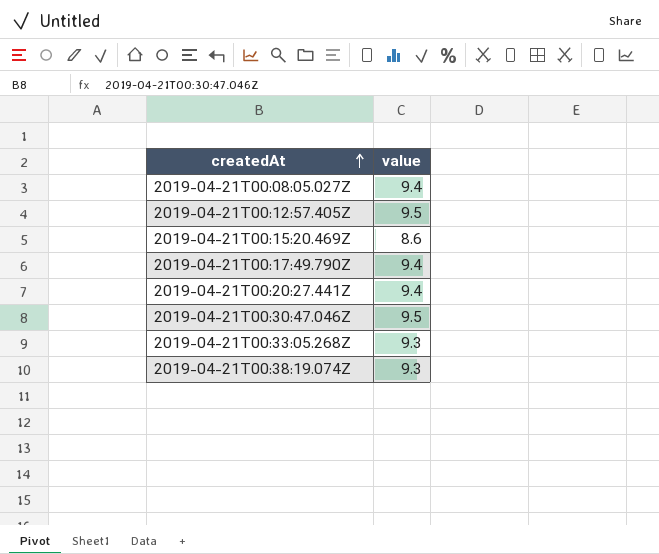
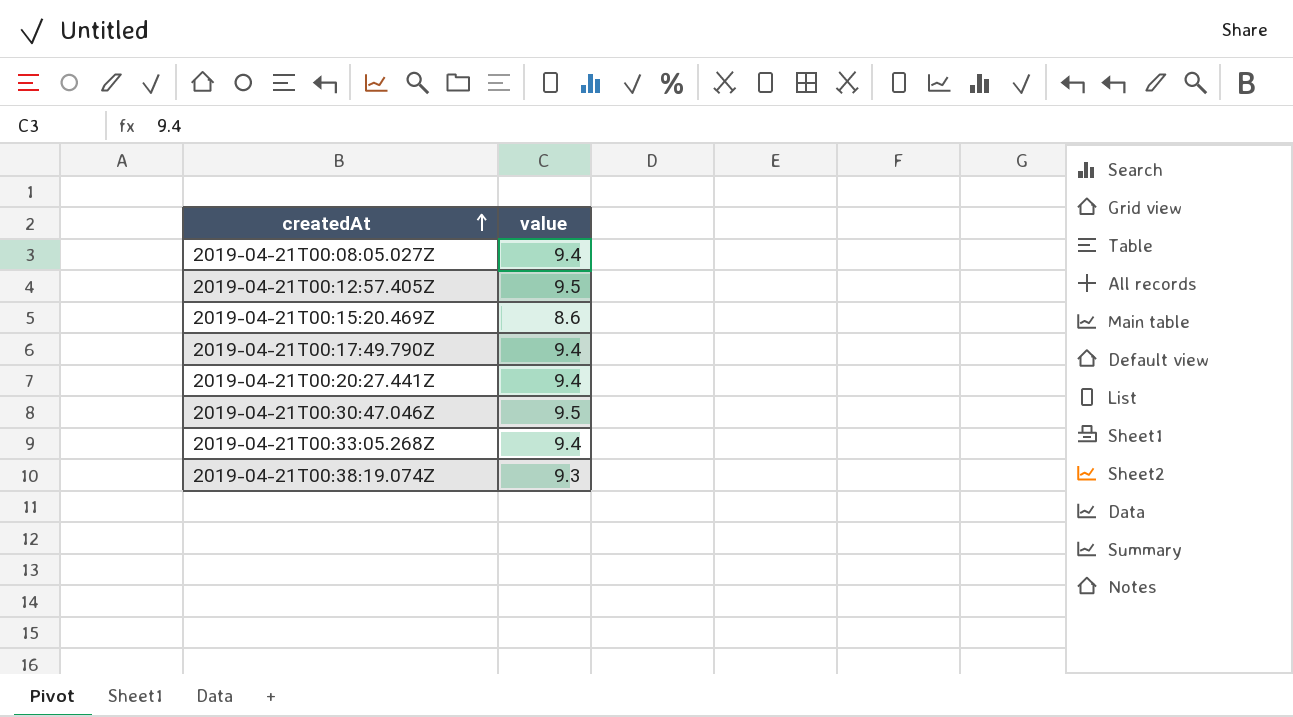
2019-04-21T00:33:05.268Z | value: 9.3 -> 9.4

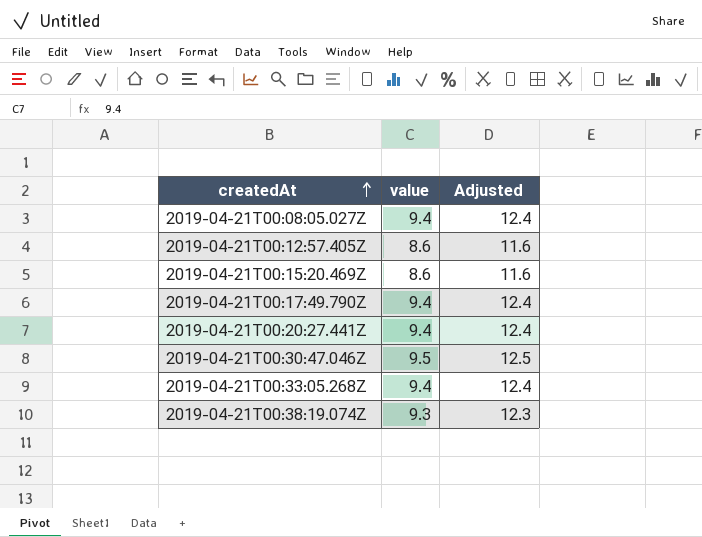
column Adjusted | formula: none -> [value] + 3
2019-04-21T00:12:57.405Z | value: 9.5 -> 8.6

